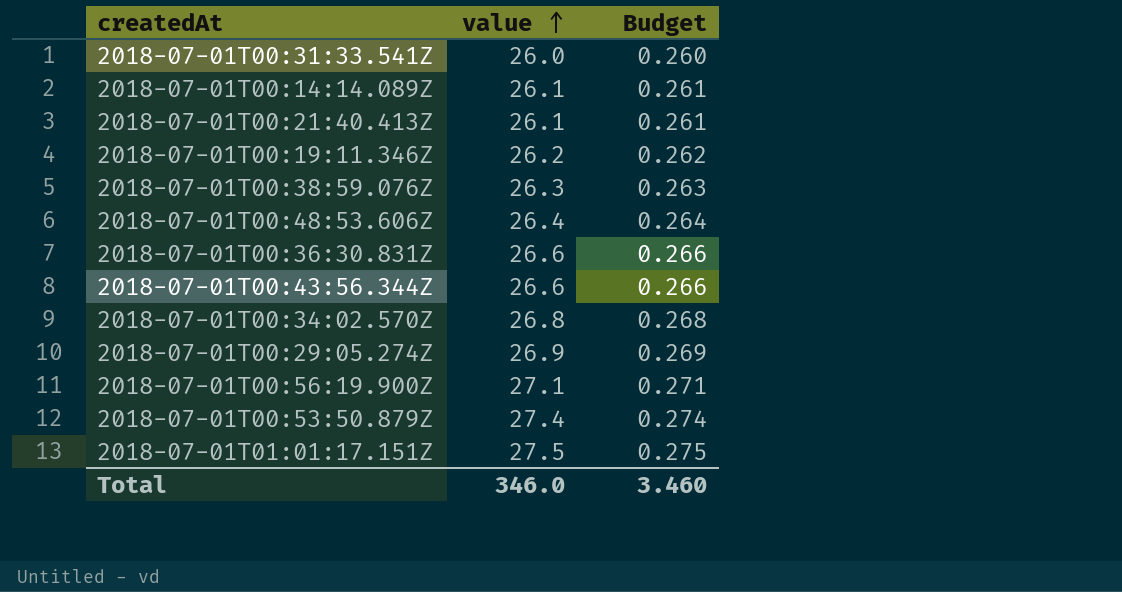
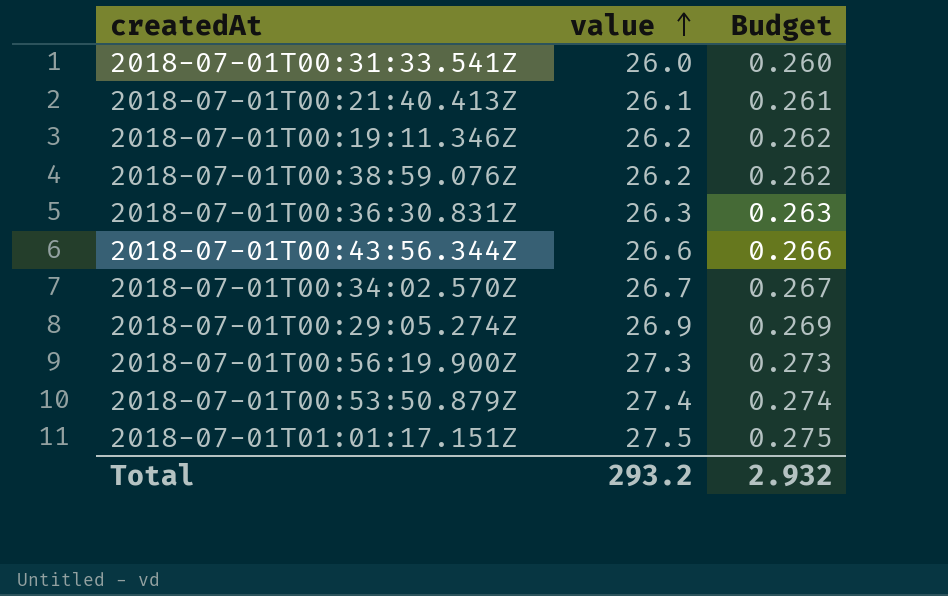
row 2018-07-01T00:14:14.089Z: 26.1 | 0.261 -> none
row 2018-07-01T00:48:53.606Z: 26.4 | 0.264 -> none
2018-07-01T00:38:59.076Z | value: 26.3 -> 26.2
2018-07-01T00:38:59.076Z | Budget: 0.263 -> 0.262
2018-07-01T00:36:30.831Z | value: 26.6 -> 26.3
2018-07-01T00:36:30.831Z | Budget: 0.266 -> 0.263
2018-07-01T00:34:02.570Z | value: 26.8 -> 26.7
2018-07-01T00:34:02.570Z | Budget: 0.268 -> 0.267
2018-07-01T00:56:19.900Z | value: 27.1 -> 27.3
2018-07-01T00:56:19.900Z | Budget: 0.271 -> 0.273
Total | value: 346.0 -> 293.2
Total | Budget: 3.460 -> 2.932

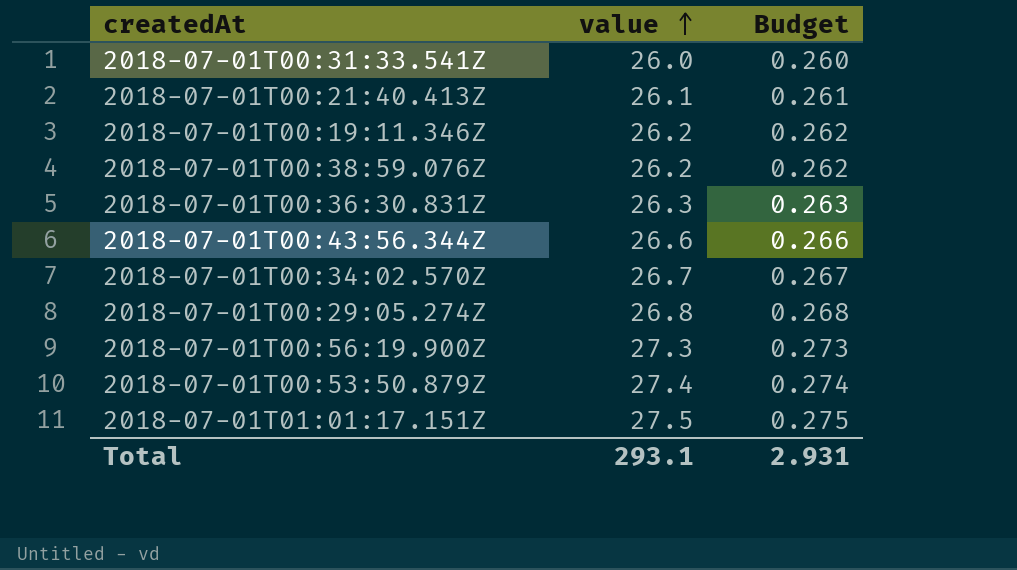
2018-07-01T00:29:05.274Z | value: 26.9 -> 26.8
2018-07-01T00:29:05.274Z | Budget: 0.269 -> 0.268
Total | value: 293.2 -> 293.1
Total | Budget: 2.932 -> 2.931

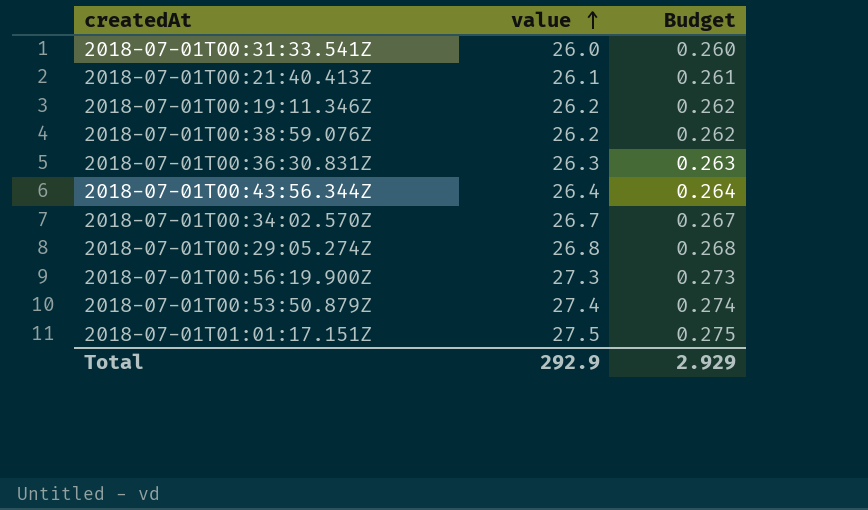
2018-07-01T00:43:56.344Z | value: 26.6 -> 26.4
2018-07-01T00:43:56.344Z | Budget: 0.266 -> 0.264
Total | value: 293.1 -> 292.9
Total | Budget: 2.931 -> 2.929

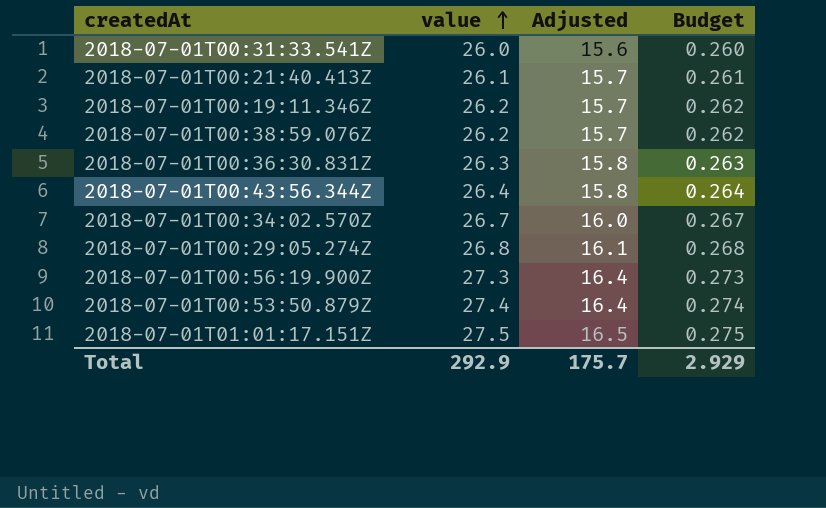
column Adjusted | formula: none -> [value] * 0.6

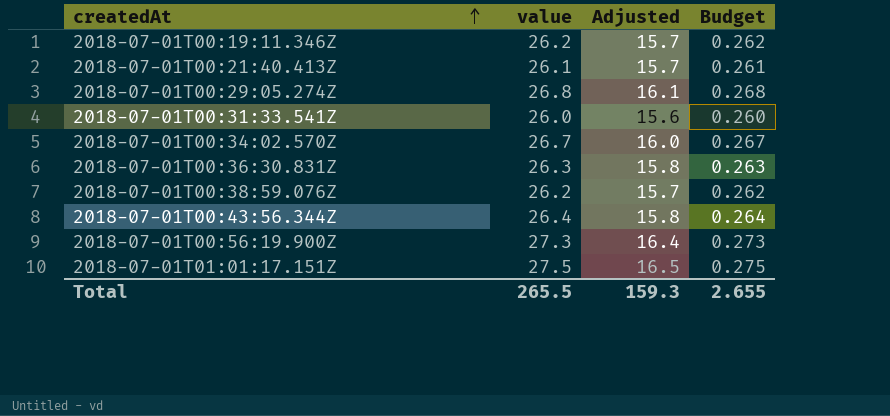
row order: value ascending -> createdAt ascending
row 2018-07-01T00:53:50.879Z: 27.4 | 16.4 | 0.274 -> none
Total | value: 292.9 -> 265.5
Total | Adjusted: 175.7 -> 159.3
Total | Budget: 2.929 -> 2.655

